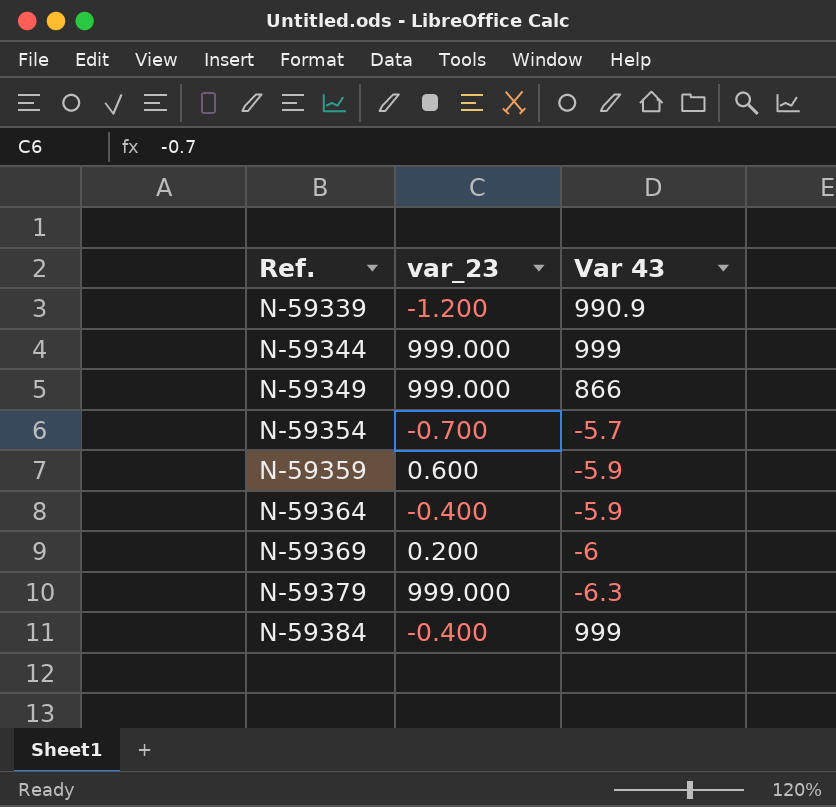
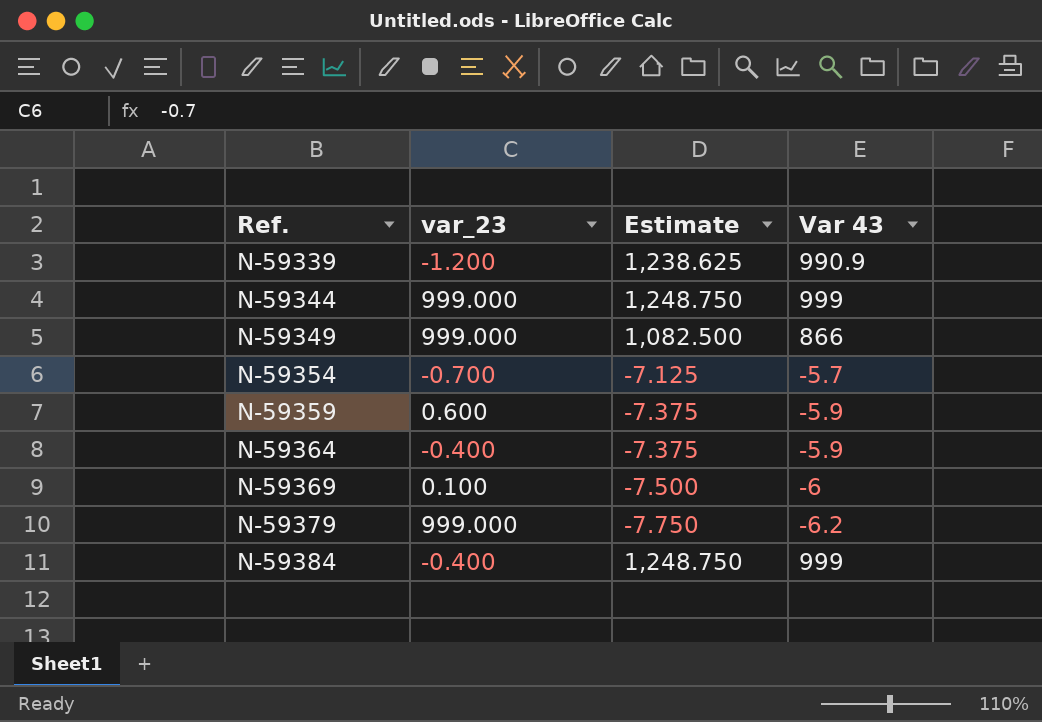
column Estimate | formula: none -> [Var 43] * 1.25
N-59369 | var_23: 0.200 -> 0.100
N-59379 | Var 43: -6.3 -> -6.2

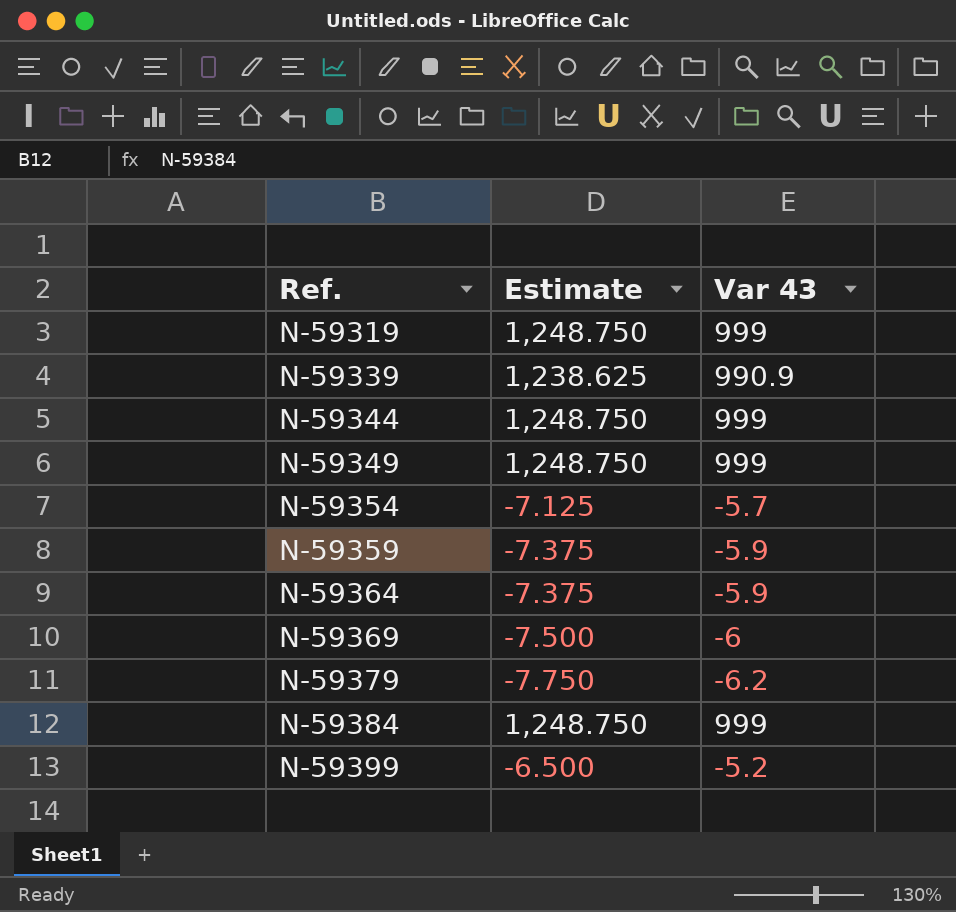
column var_23 | position: 2 -> none
row N-59319: none -> 1,248.750 | 999
N-59349 | Estimate: 1,082.500 -> 1,248.750
N-59349 | Var 43: 866 -> 999
row N-59399: none -> -6.500 | -5.2

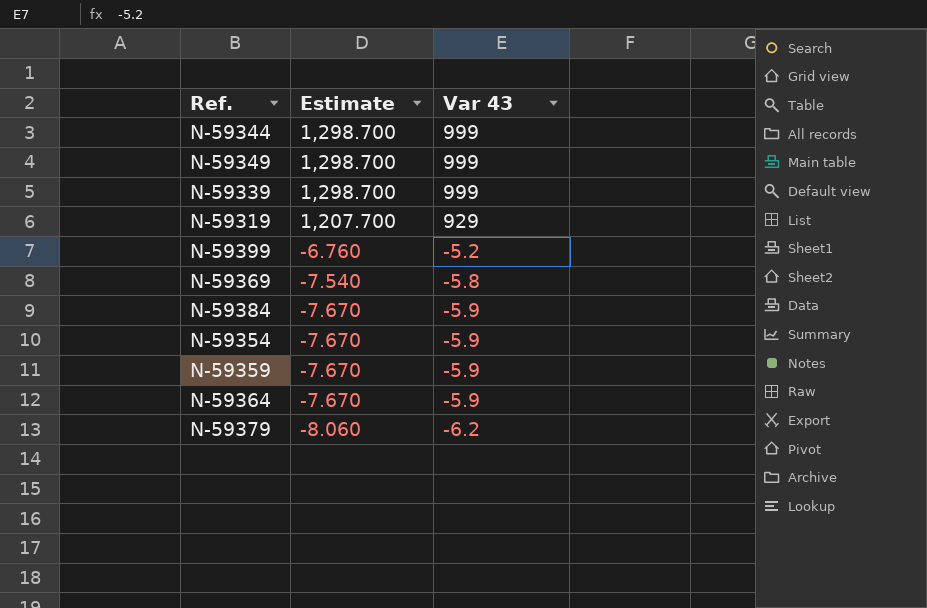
row order: Ref. ascending -> Estimate descending
column Estimate | formula: [Var 43] * 1.25 -> [Var 43] * 1.3
N-59339 | Var 43: 990.9 -> 999
N-59319 | Var 43: 999 -> 929
N-59369 | Var 43: -6 -> -5.8
N-59384 | Var 43: 999 -> -5.9
N-59354 | Var 43: -5.7 -> -5.9

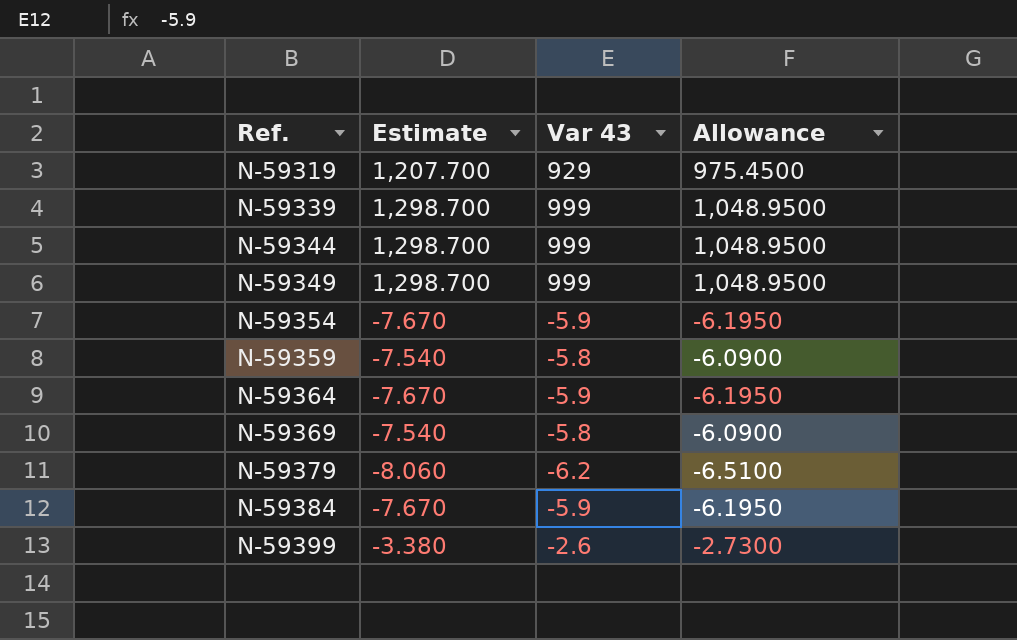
row order: Estimate descending -> Ref. ascending
column Allowance | formula: none -> [Var 43] * 1.05
N-59359 | Estimate: -7.670 -> -7.540
N-59359 | Var 43: -5.9 -> -5.8
N-59399 | Estimate: -6.760 -> -3.380
N-59399 | Var 43: -5.2 -> -2.6

